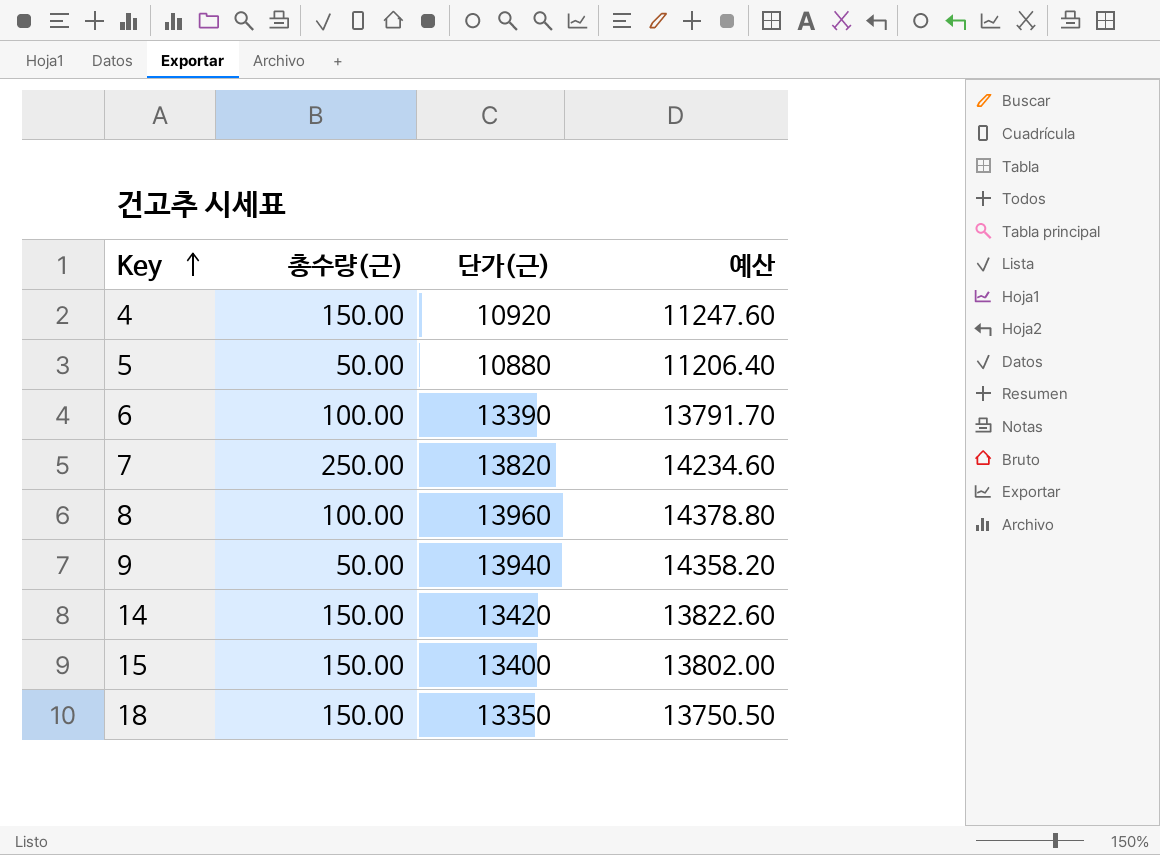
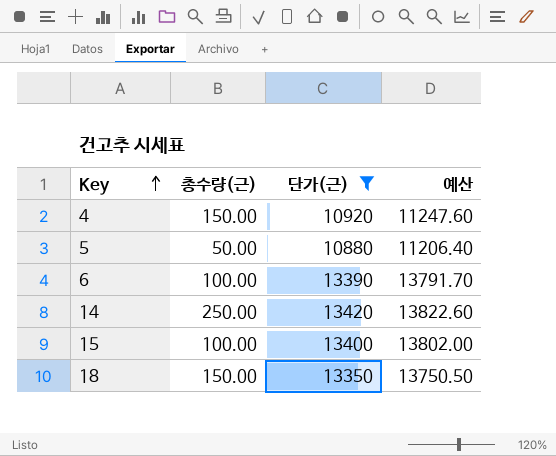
filter: none -> 단가(근) <= 13420
14 | 총수량(근): 150.00 -> 250.00
15 | 총수량(근): 150.00 -> 100.00

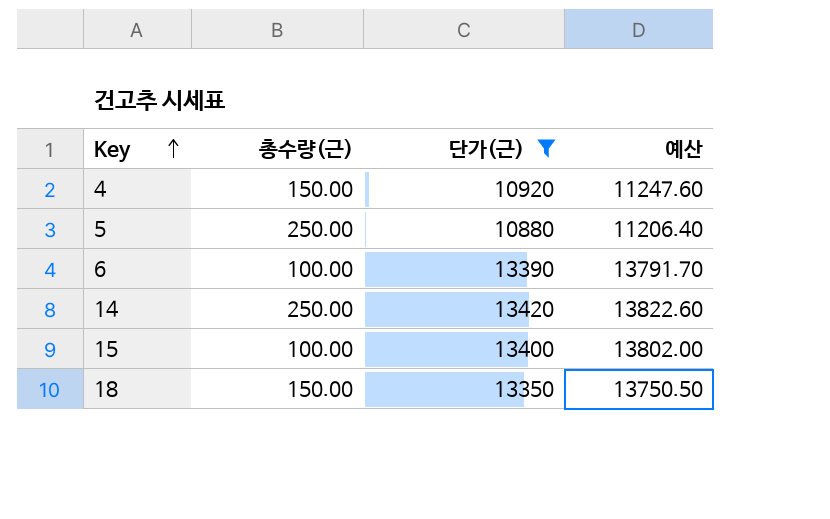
5 | 총수량(근): 50.00 -> 250.00

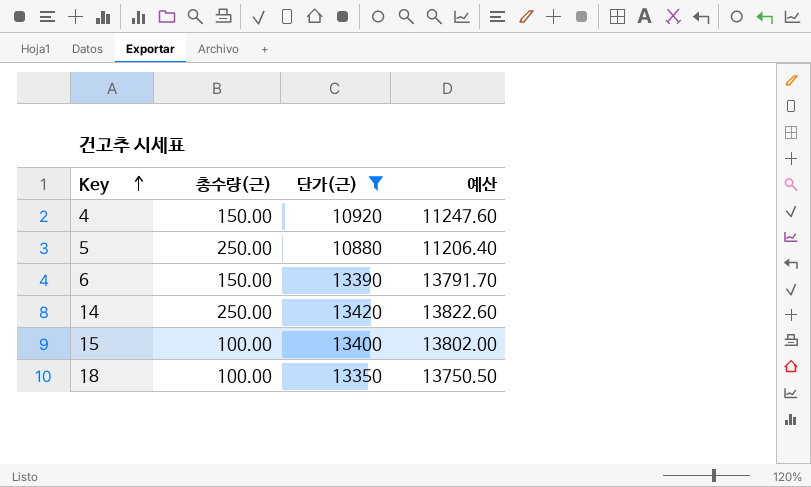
6 | 총수량(근): 100.00 -> 150.00
18 | 총수량(근): 150.00 -> 100.00

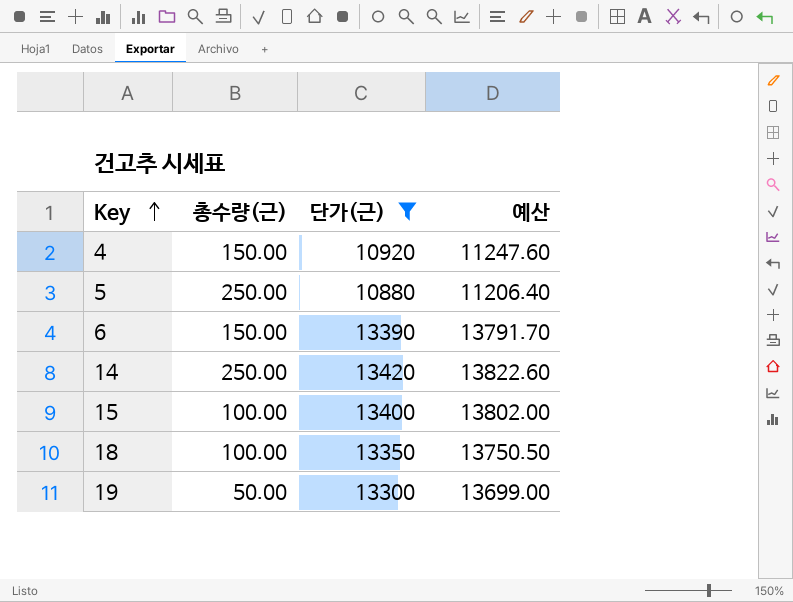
row 19: none -> 50.00 | 13300 | 13699.00

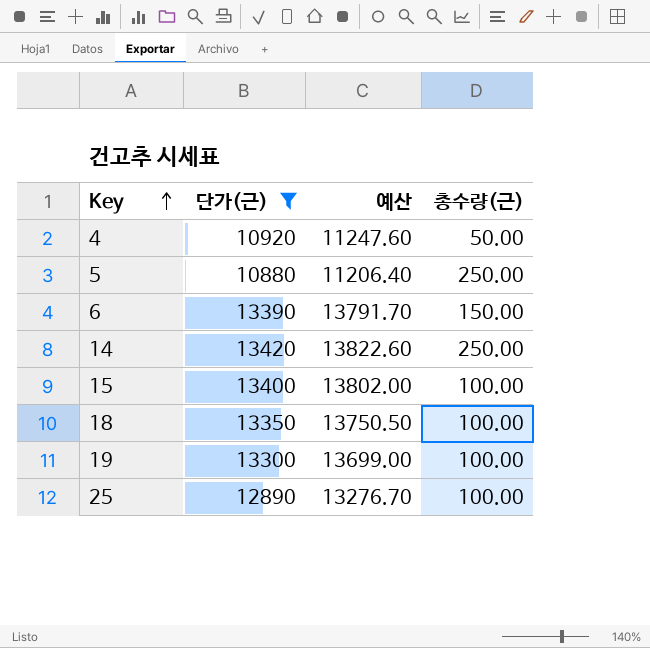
column 총수량(근) | position: 2 -> 4
4 | 총수량(근): 150.00 -> 50.00
19 | 총수량(근): 50.00 -> 100.00
row 25: none -> 12890 | 13276.70 | 100.00

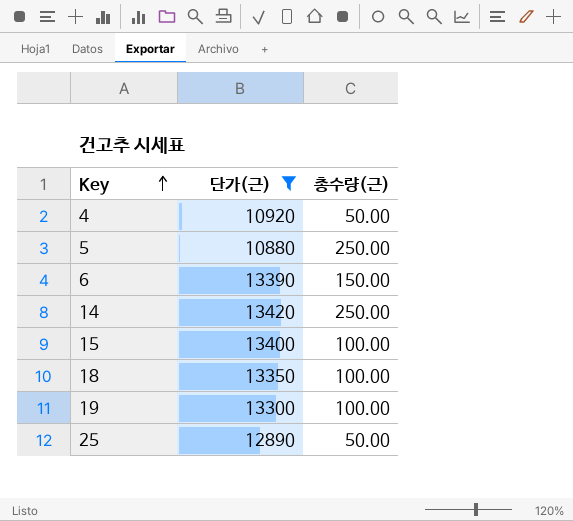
column 예산 | formula: [단가(근)] * 1.03 -> none
25 | 총수량(근): 100.00 -> 50.00

